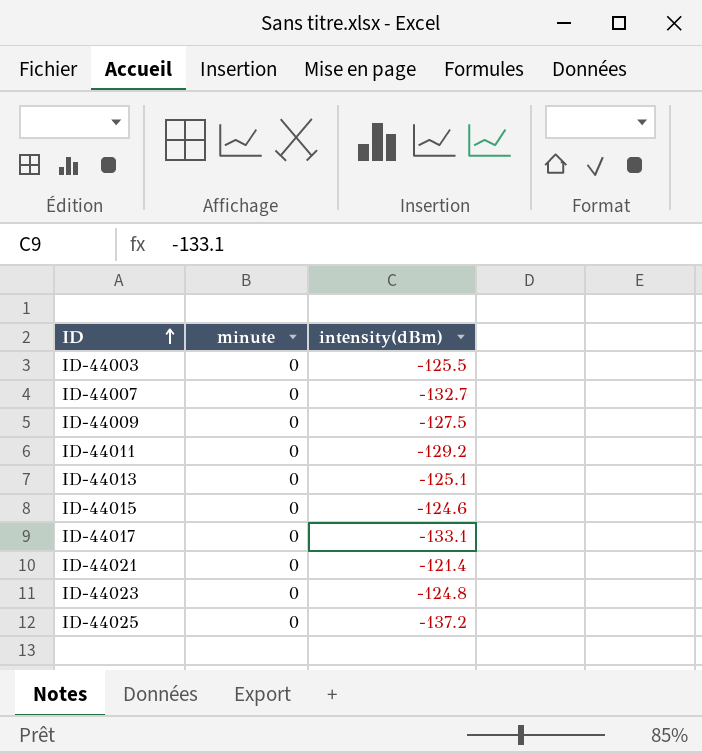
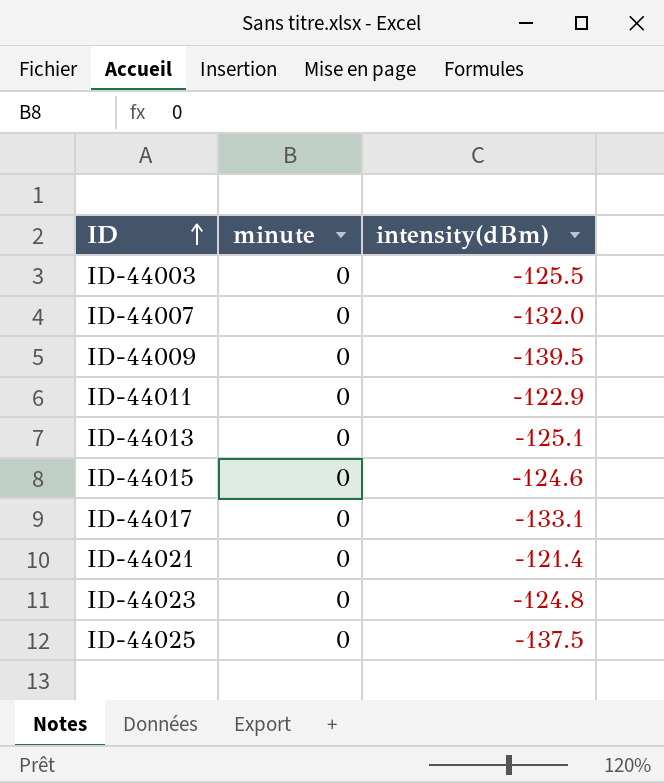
ID-44007 | intensity(dBm): -132.7 -> -132.0
ID-44009 | intensity(dBm): -127.5 -> -139.5
ID-44011 | intensity(dBm): -129.2 -> -122.9
ID-44025 | intensity(dBm): -137.2 -> -137.5

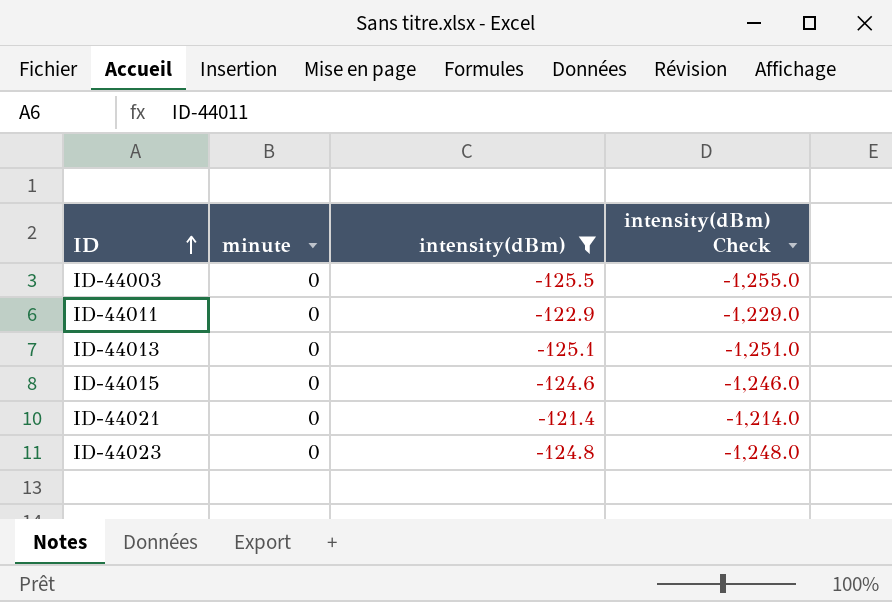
filter: none -> intensity(dBm) >= -125.5
column intensity(dBm) Check | formula: none -> [intensity(dBm)] * 10

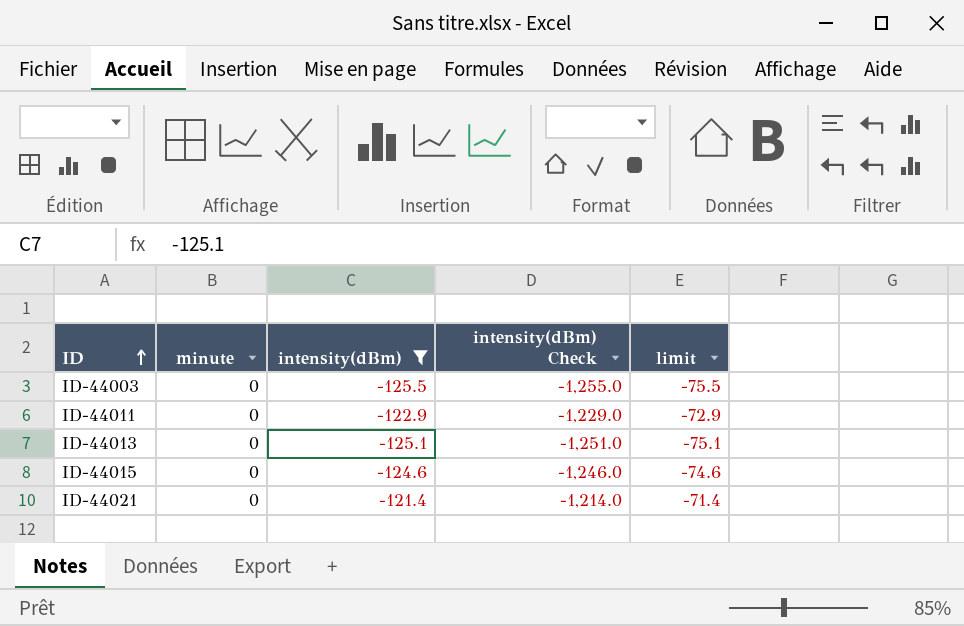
column limit | formula: none -> [intensity(dBm)] + 50
row ID-44023: 0 | -124.8 | -1,248.0 -> none

